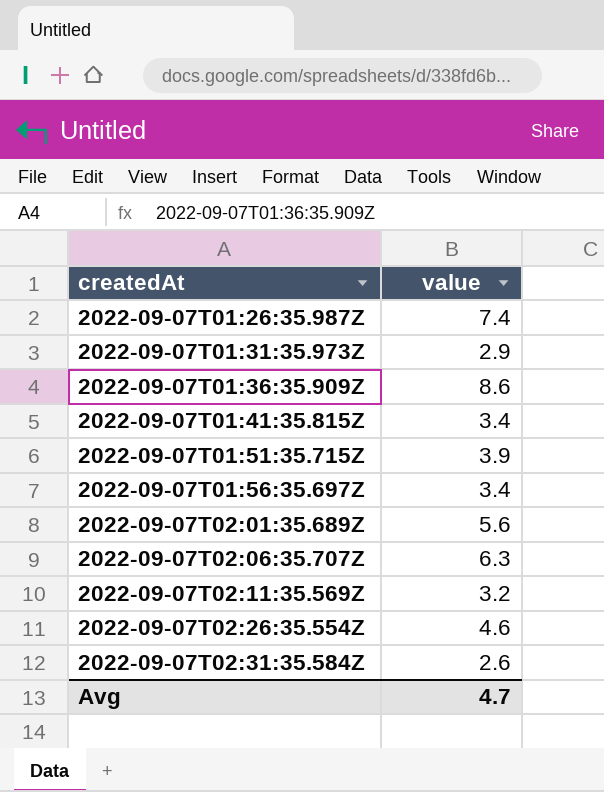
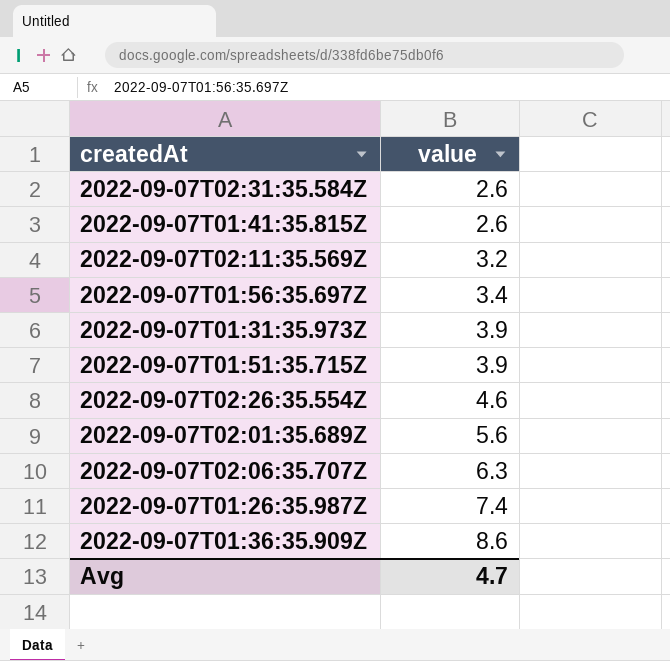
row order: createdAt ascending -> value ascending
2022-09-07T01:41:35.815Z | value: 3.4 -> 2.6
2022-09-07T01:31:35.973Z | value: 2.9 -> 3.9

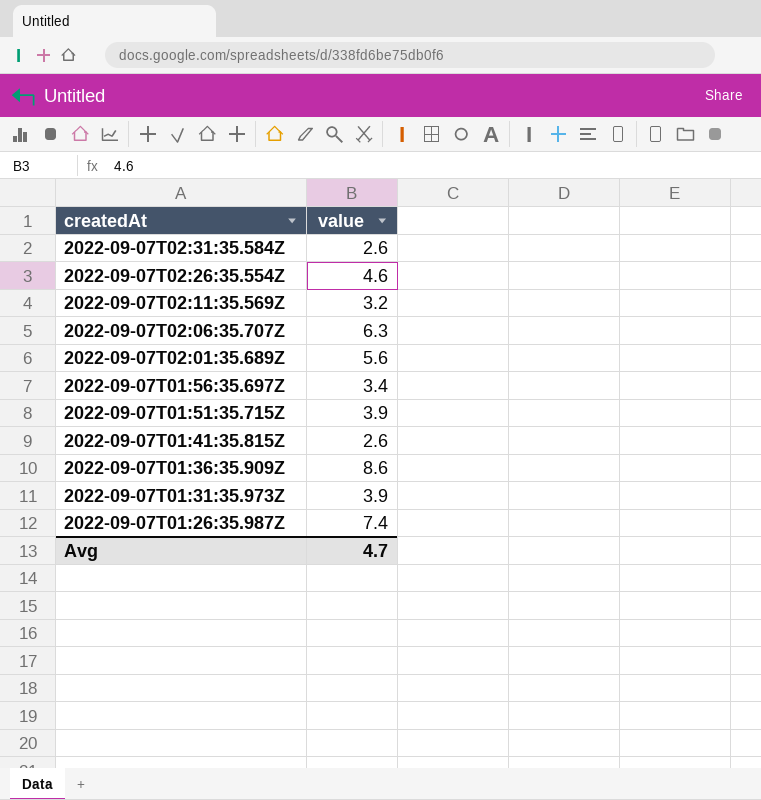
row order: value ascending -> createdAt descending

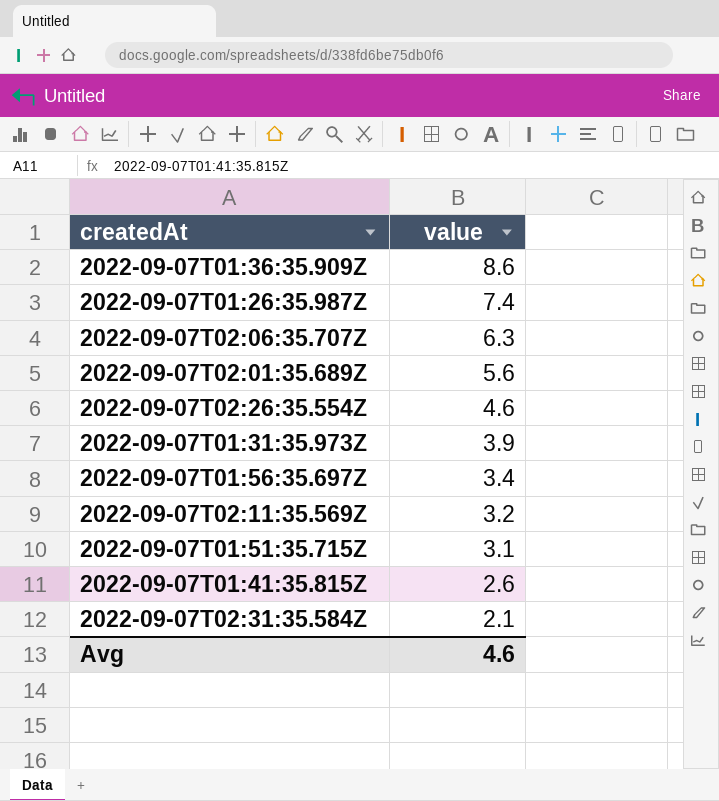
row order: createdAt descending -> value descending
2022-09-07T01:51:35.715Z | value: 3.9 -> 3.1
2022-09-07T02:31:35.584Z | value: 2.6 -> 2.1
Avg | value: 4.7 -> 4.6

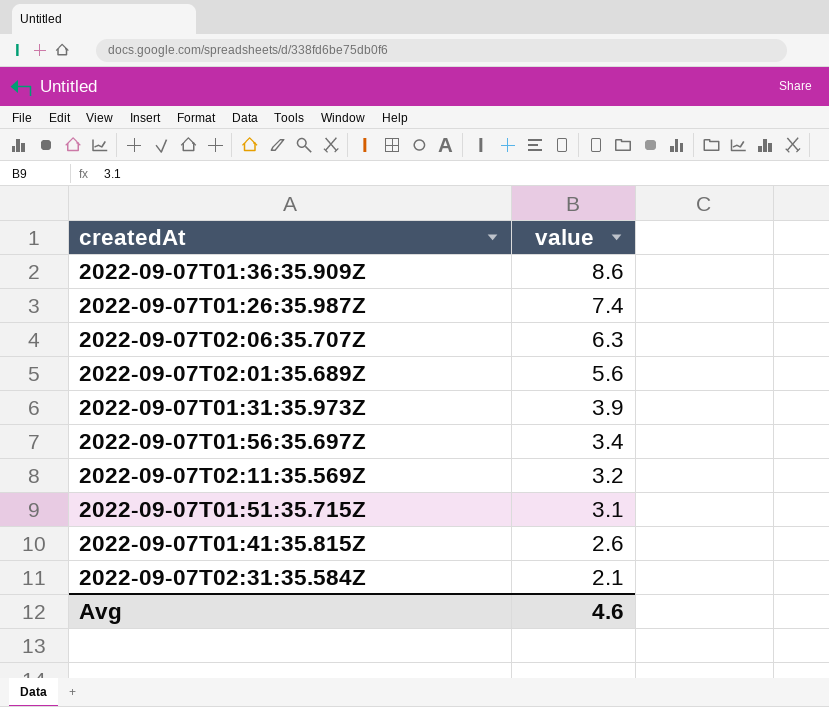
row 2022-09-07T02:26:35.554Z: 4.6 -> none

